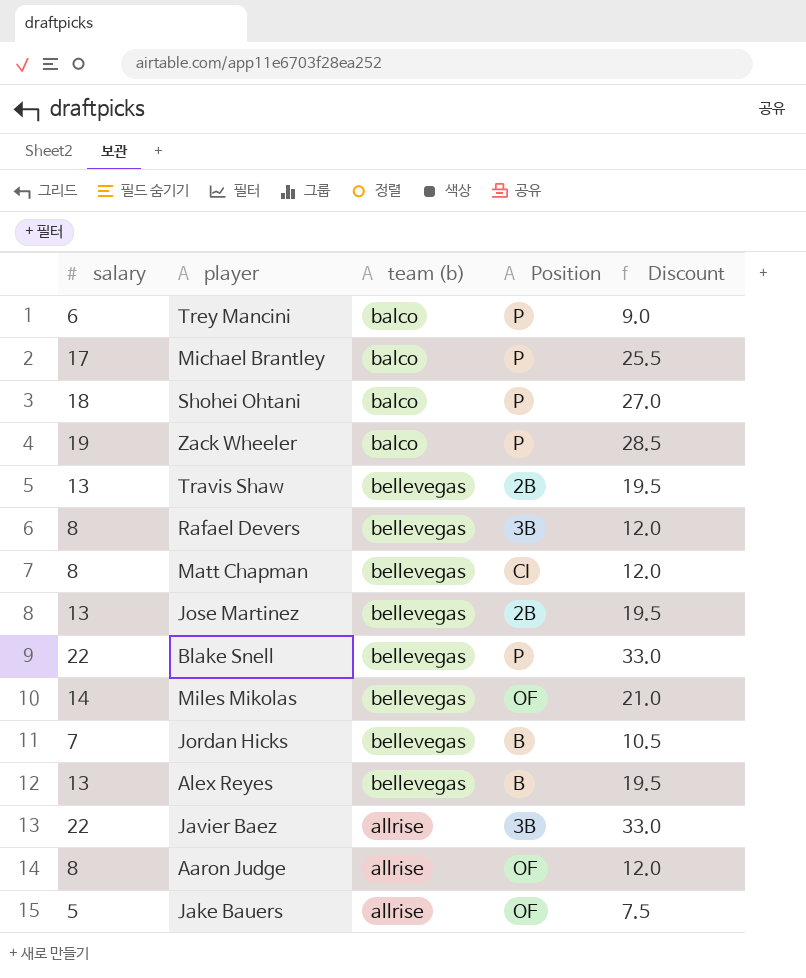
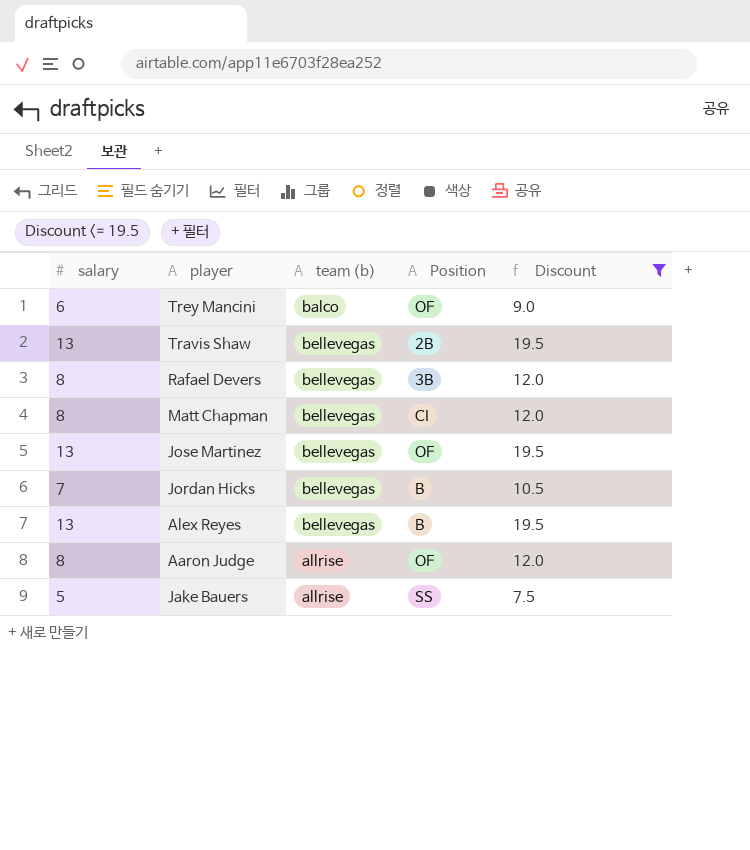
filter: none -> Discount <= 19.5
Trey Mancini | Position: P -> OF
Jose Martinez | Position: 2B -> OF
Jake Bauers | Position: OF -> SS

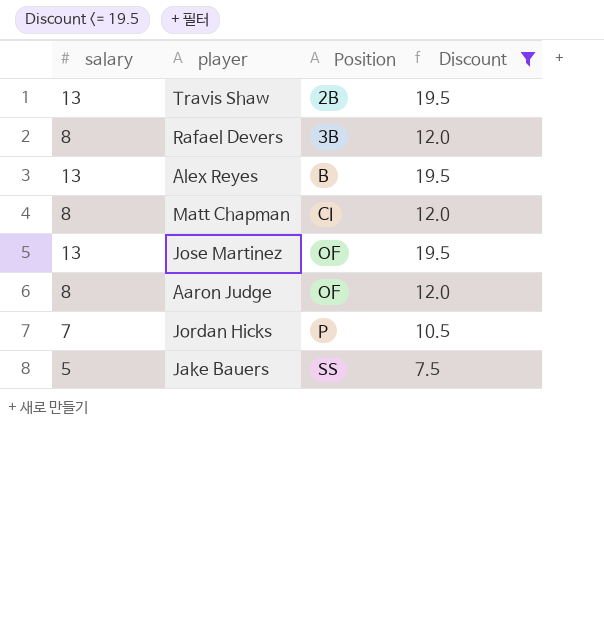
row order: none -> Position ascending
column team (b) | position: 3 -> none
row Trey Mancini: 6 | balco | OF | 9.0 -> none
Jordan Hicks | Position: B -> P

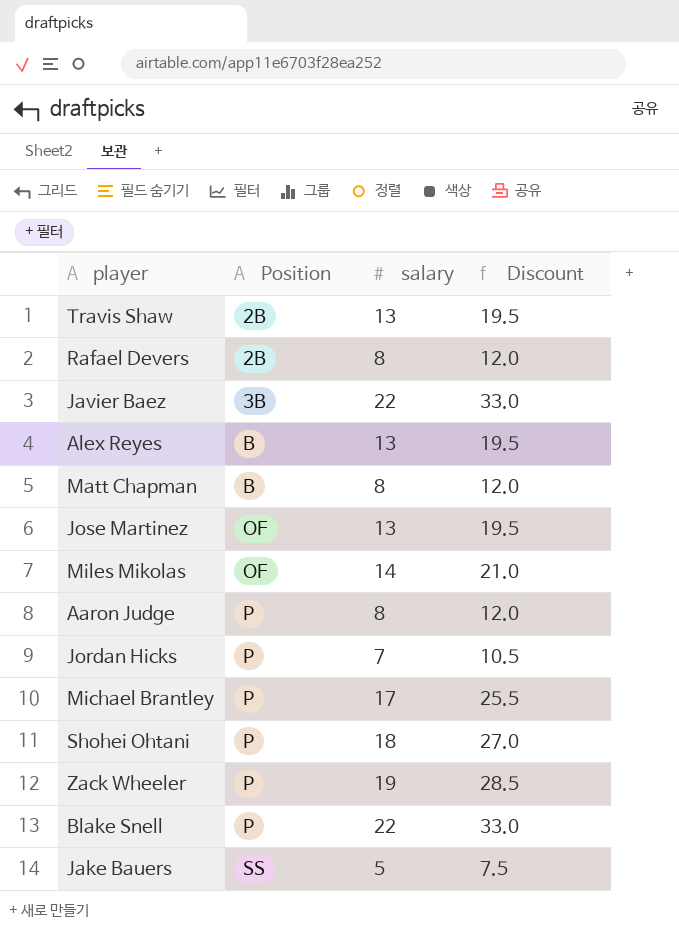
filter: Discount <= 19.5 -> none
column salary | position: 1 -> 3
Rafael Devers | Position: 3B -> 2B
Matt Chapman | Position: CI -> B
Aaron Judge | Position: OF -> P

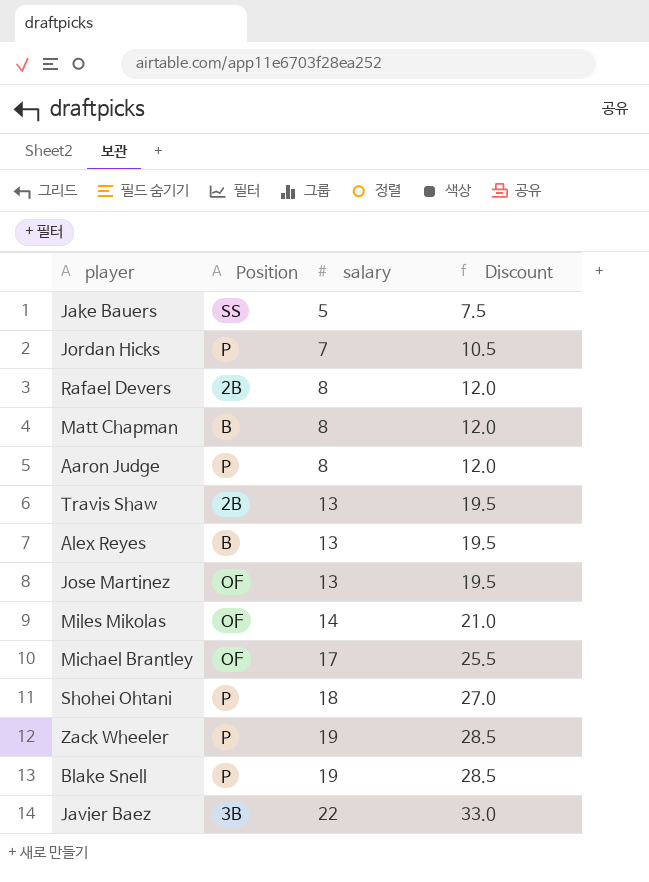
row order: Position ascending -> salary ascending
Michael Brantley | Position: P -> OF
Blake Snell | salary: 22 -> 19
Blake Snell | Discount: 33.0 -> 28.5

